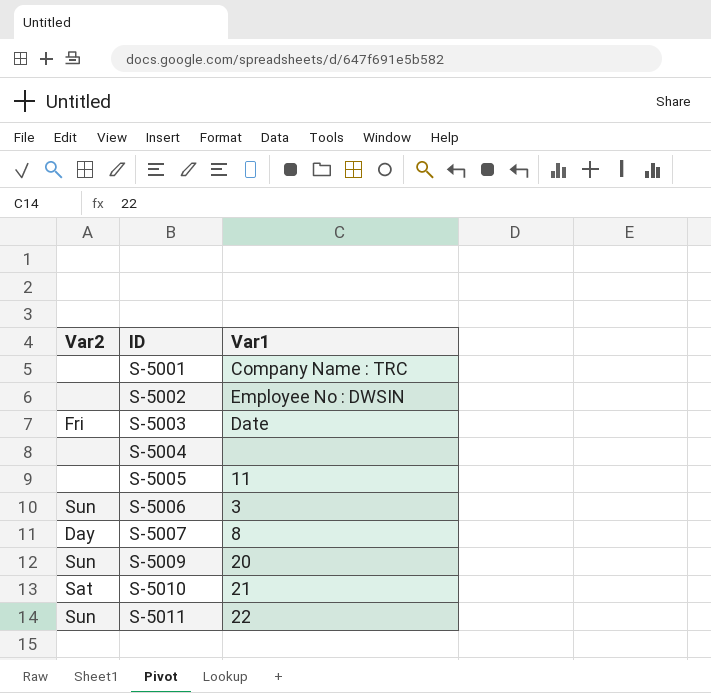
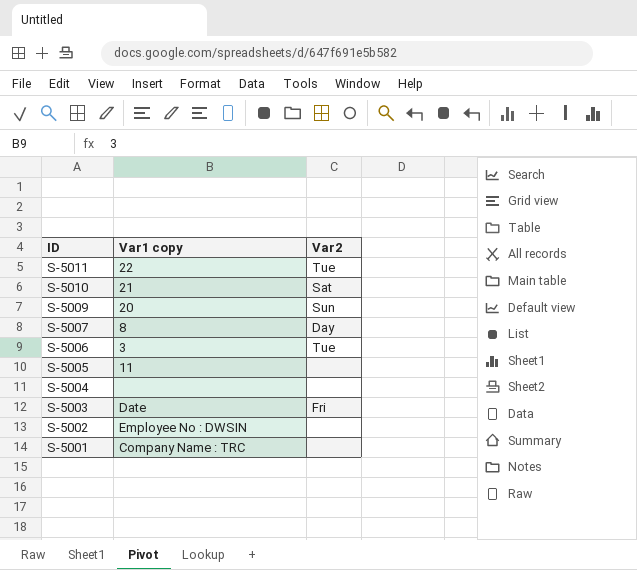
row order: ID ascending -> ID descending
column name: Var1 -> Var1 copy
column Var2 | position: 1 -> 3
S-5011 | Var2: Sun -> Tue
S-5006 | Var2: Sun -> Tue

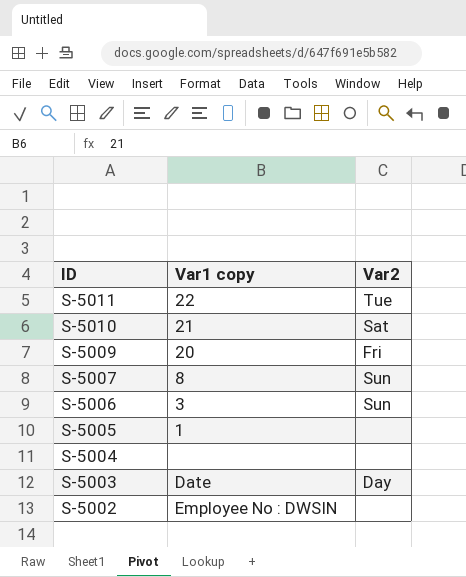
row S-5001: Company Name : TRC | none -> none
S-5009 | Var2: Sun -> Fri
S-5007 | Var2: Day -> Sun
S-5006 | Var2: Tue -> Sun
S-5005 | Var1 copy: 11 -> 1
S-5003 | Var2: Fri -> Day

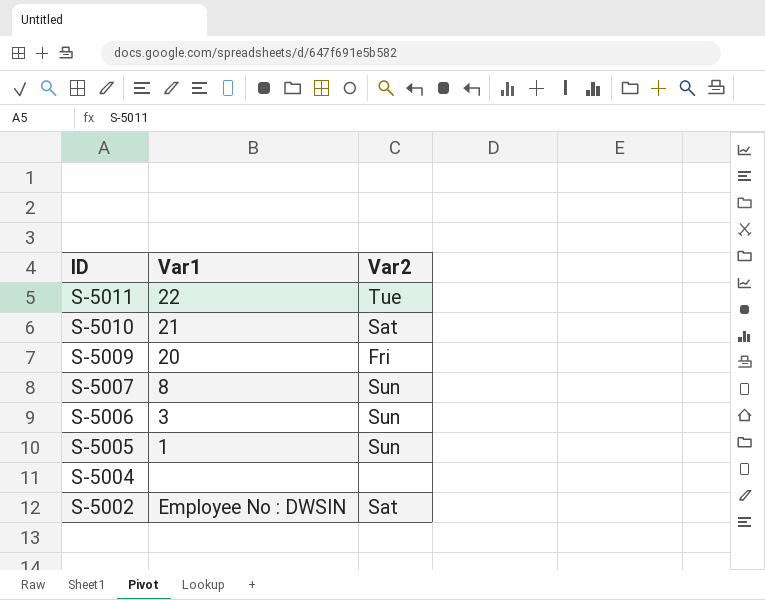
column name: Var1 copy -> Var1
row S-5003: Date | Day -> none
S-5005 | Var2: none -> Sun
S-5002 | Var2: none -> Sat

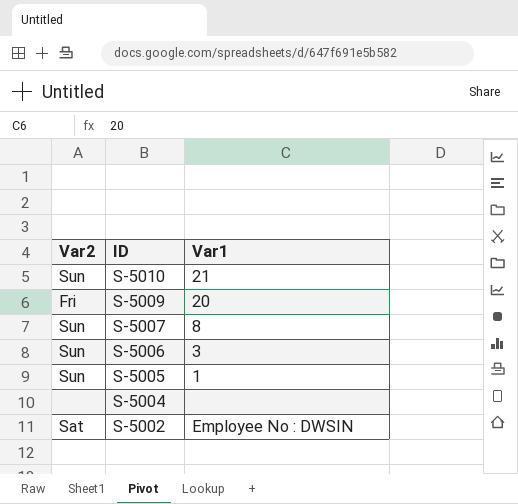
column Var2 | position: 3 -> 1
row S-5011: 22 | Tue -> none
S-5010 | Var2: Sat -> Sun

